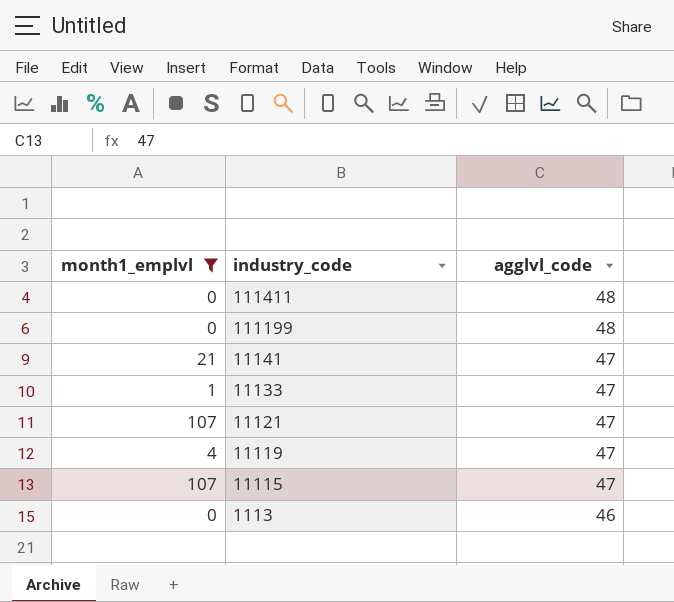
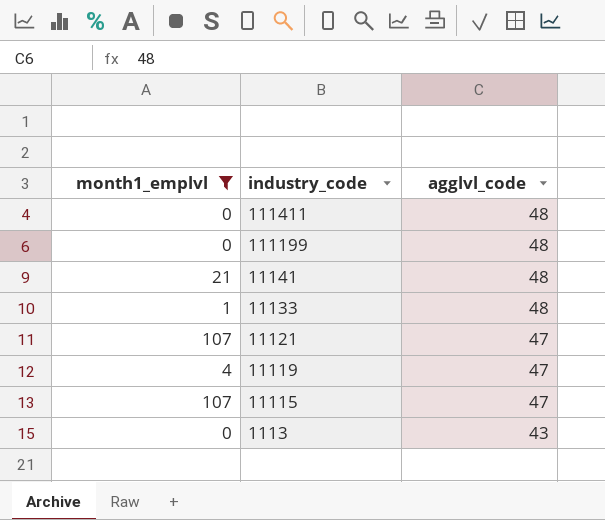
11141 | agglvl_code: 47 -> 48
11133 | agglvl_code: 47 -> 48
1113 | agglvl_code: 46 -> 43

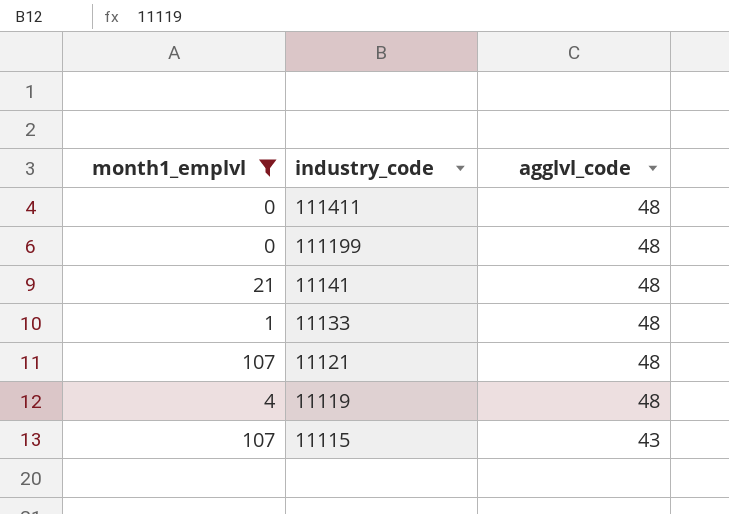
row 1113: 0 | 43 -> none
11121 | agglvl_code: 47 -> 48
11119 | agglvl_code: 47 -> 48
11115 | agglvl_code: 47 -> 43

